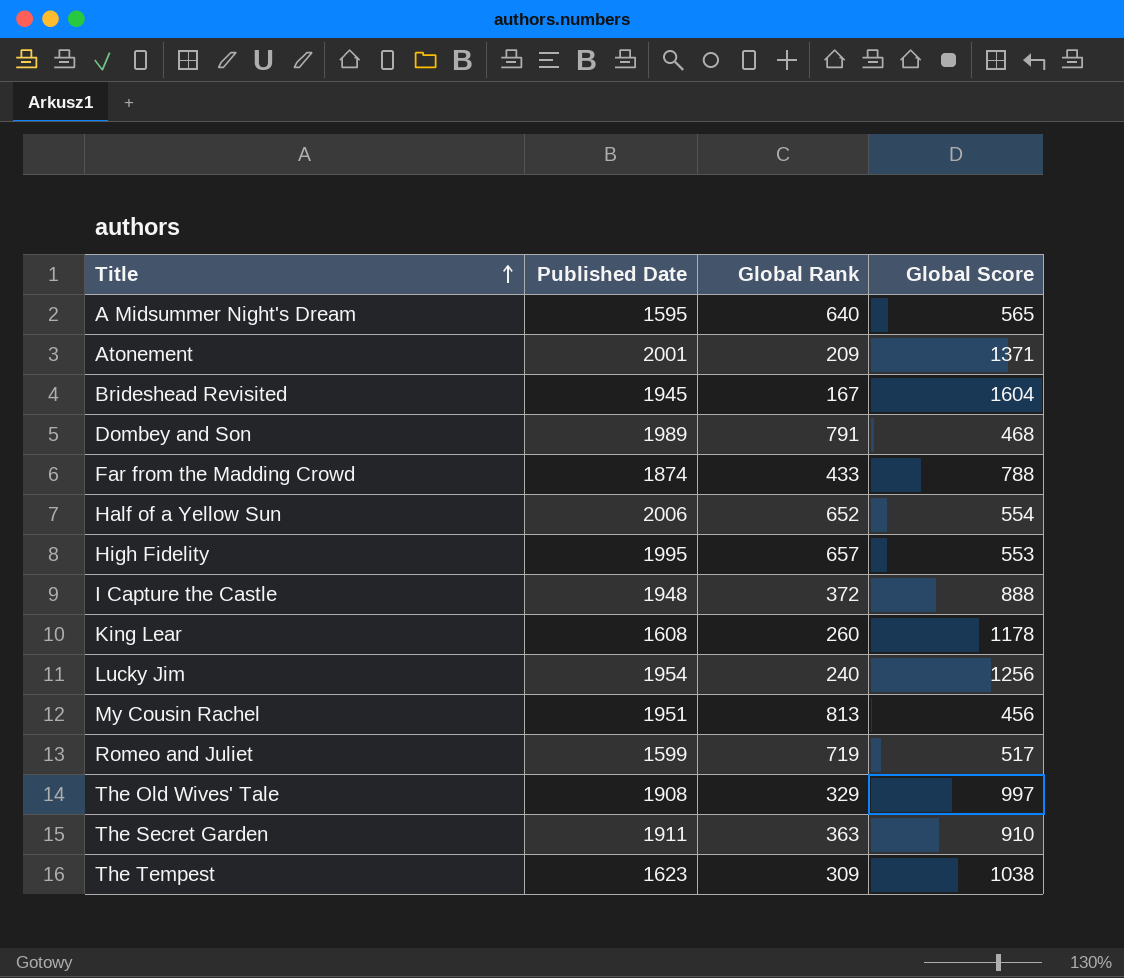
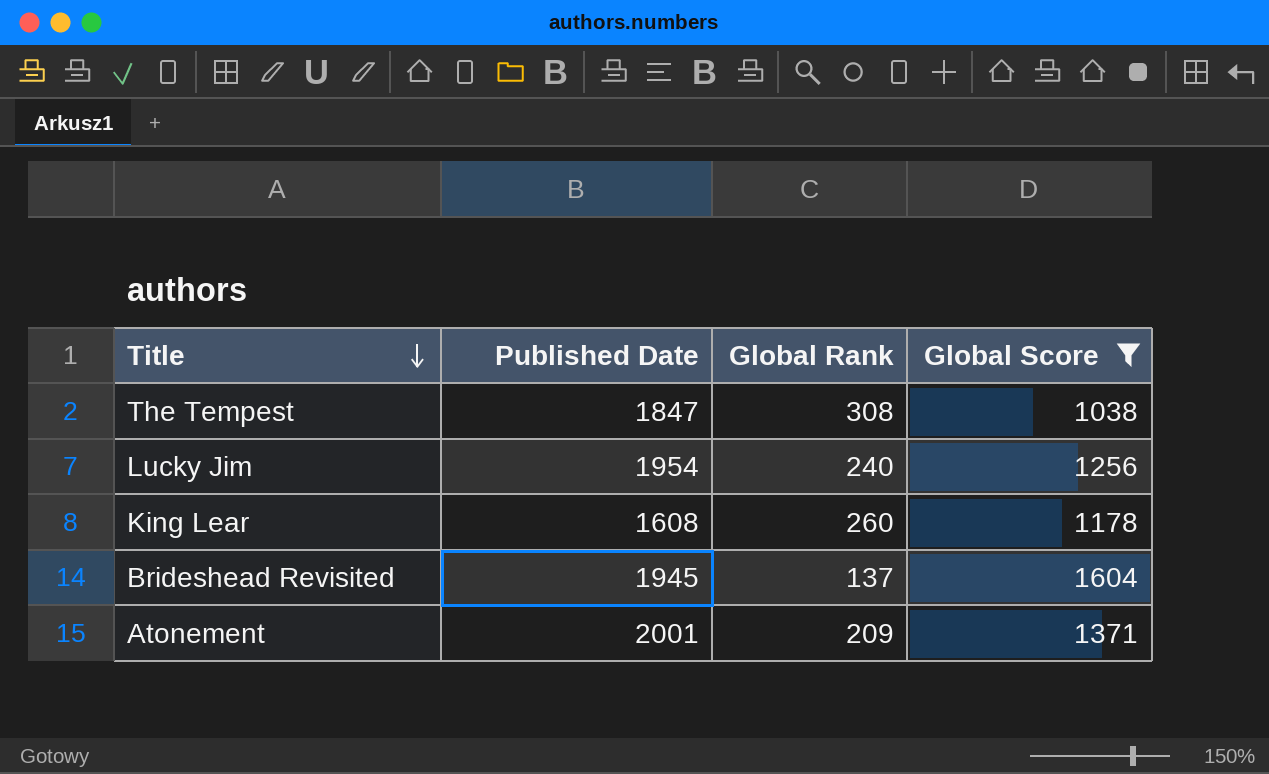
filter: none -> Global Score >= 1038
row order: Title ascending -> Title descending
The Tempest | Published Date: 1623 -> 1847
The Tempest | Global Rank: 309 -> 308
Brideshead Revisited | Global Rank: 167 -> 137

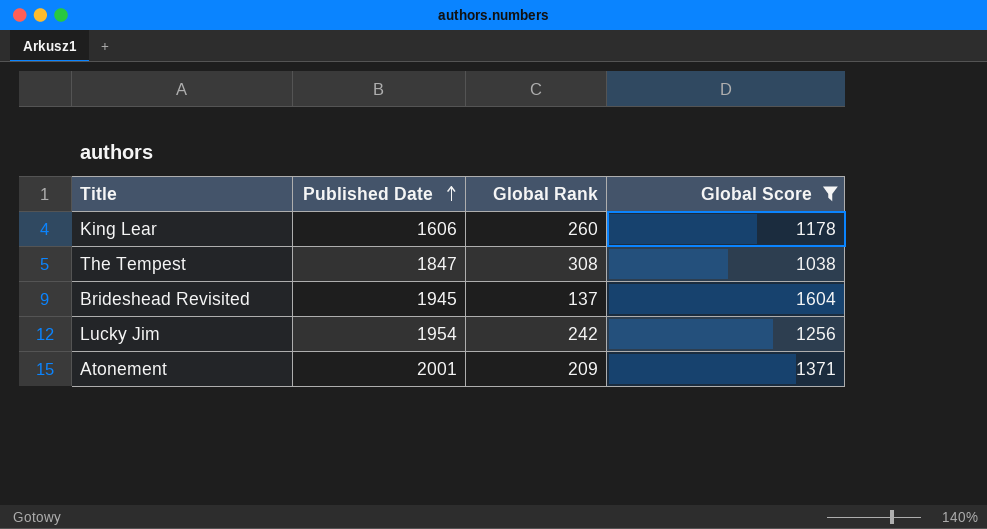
row order: Title descending -> Published Date ascending
King Lear | Published Date: 1608 -> 1606
Lucky Jim | Global Rank: 240 -> 242

